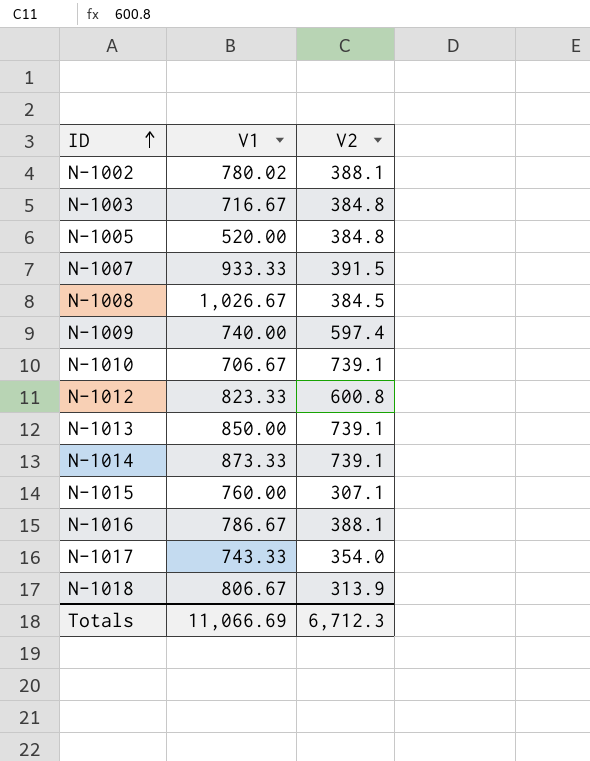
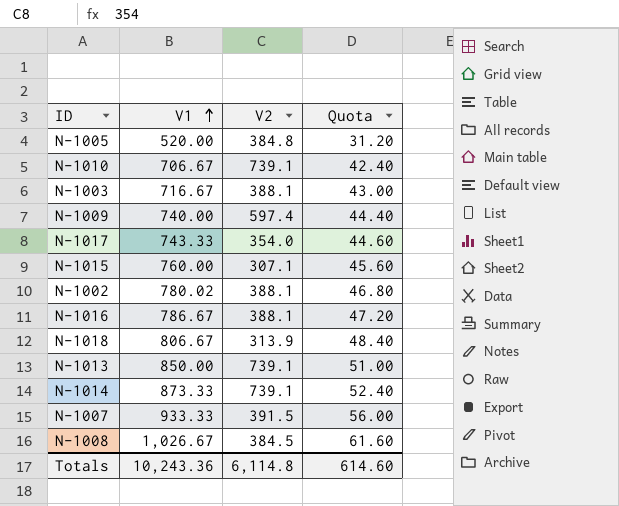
row order: ID ascending -> V1 ascending
column Quota | formula: none -> [V1] * 0.06
row N-1012: 823.33 | 600.8 -> none
N-1003 | V2: 384.8 -> 388.1
Totals | V1: 11,066.69 -> 10,243.36
Totals | V2: 6,712.3 -> 6,114.8

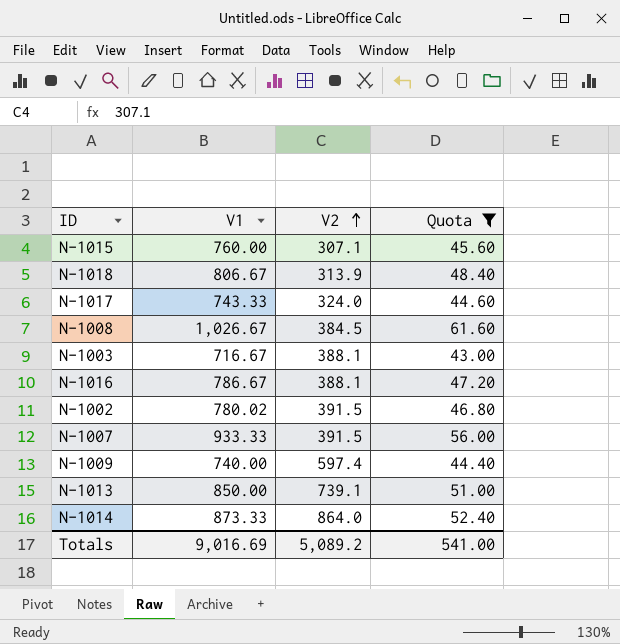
filter: none -> Quota >= 43.00
row order: V1 ascending -> V2 ascending
N-1017 | V2: 354.0 -> 324.0
N-1002 | V2: 388.1 -> 391.5
N-1014 | V2: 739.1 -> 864.0
Totals | V1: 10,243.36 -> 9,016.69
Totals | V2: 6,114.8 -> 5,089.2
Totals | Quota: 614.60 -> 541.00

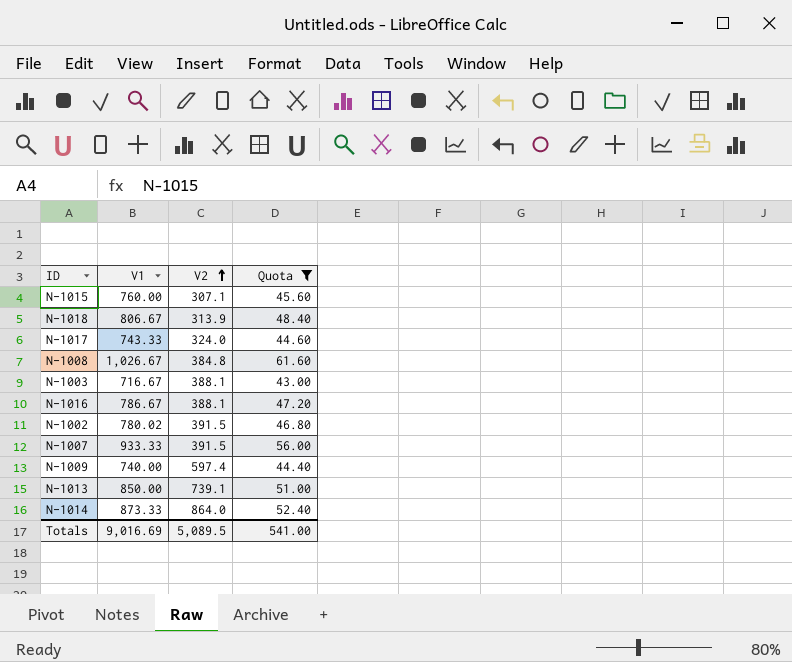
N-1008 | V2: 384.5 -> 384.8
Totals | V2: 5,089.2 -> 5,089.5

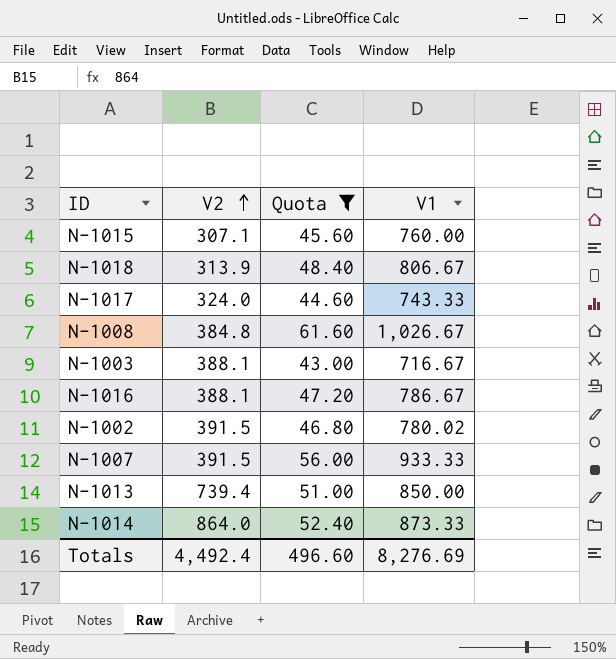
column V1 | position: 2 -> 4
row N-1009: 740.00 | 597.4 | 44.40 -> none
N-1013 | V2: 739.1 -> 739.4
Totals | V2: 5,089.5 -> 4,492.4
Totals | Quota: 541.00 -> 496.60
Totals | V1: 9,016.69 -> 8,276.69

